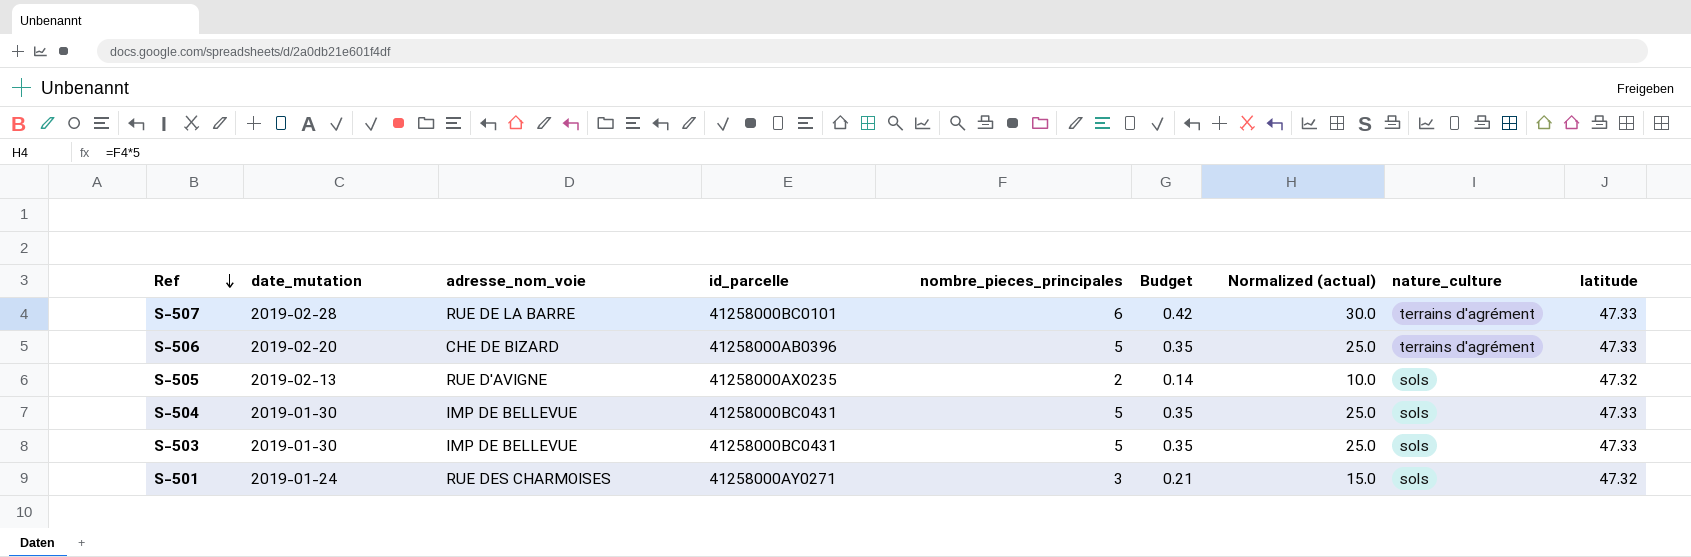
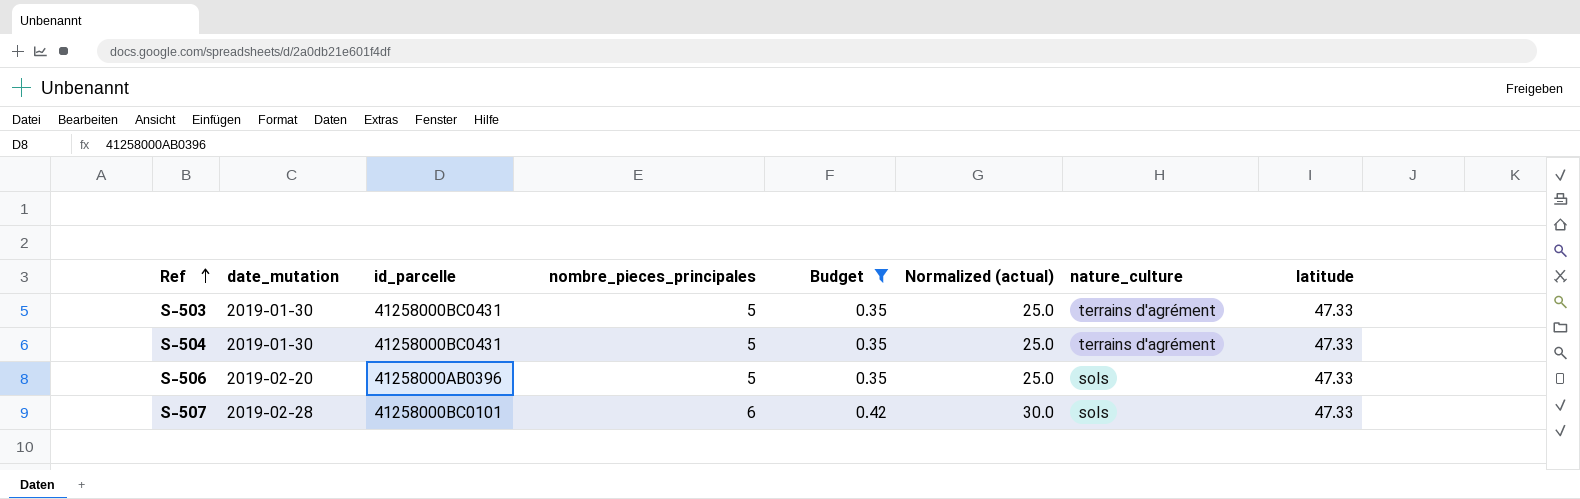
filter: none -> Budget >= 0.35
row order: Ref descending -> Ref ascending
column adresse_nom_voie | position: 3 -> none
S-503 | nature_culture: sols -> terrains d'agrément
S-504 | nature_culture: sols -> terrains d'agrément
S-506 | nature_culture: terrains d'agrément -> sols
S-507 | nature_culture: terrains d'agrément -> sols

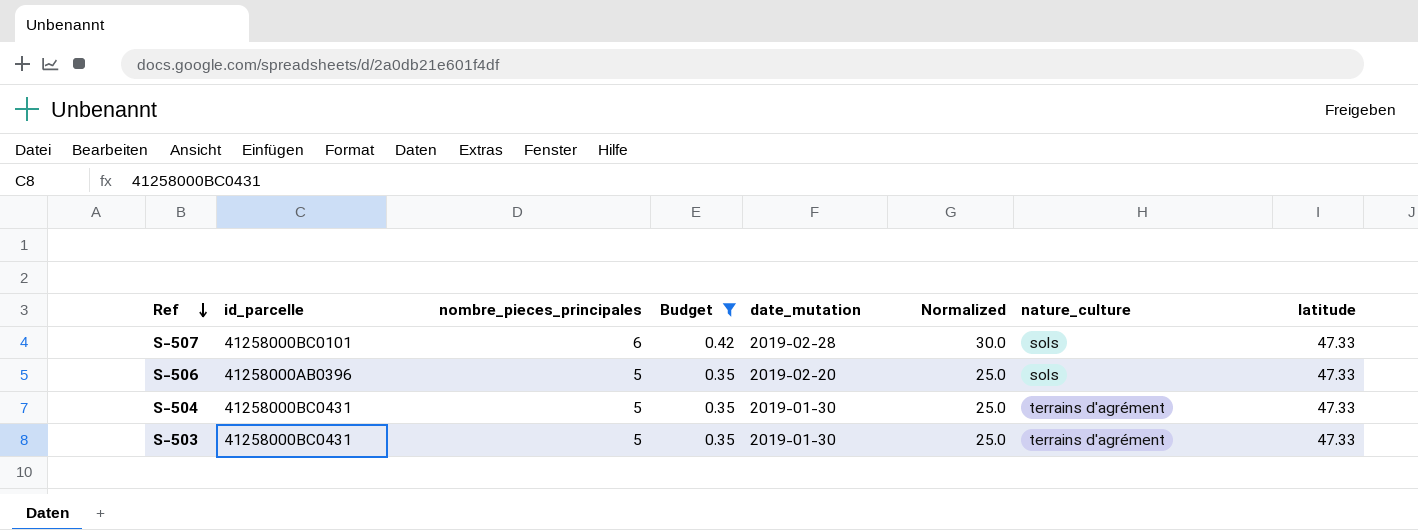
row order: Ref ascending -> Ref descending
column date_mutation | position: 2 -> 5
column name: Normalized (actual) -> Normalized

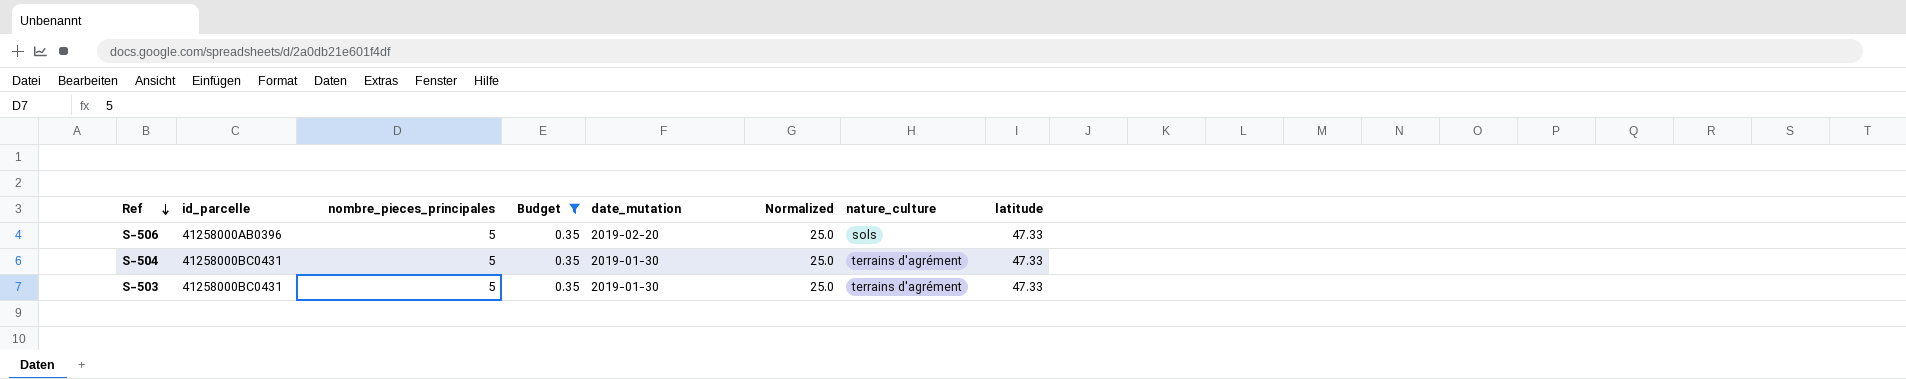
row S-507: 41258000BC0101 | 6 | 0.42 | 2019-02-28 | 30.0 | sols | 47.33 -> none

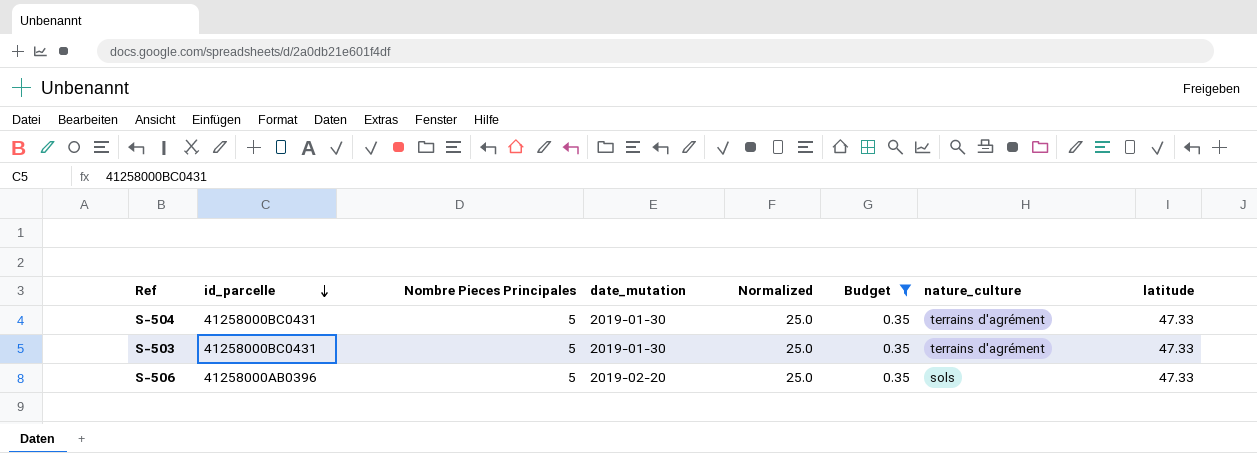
row order: Ref descending -> id_parcelle descending
column name: nombre_pieces_principales -> Nombre Pieces Principales
column Budget | position: 4 -> 6

